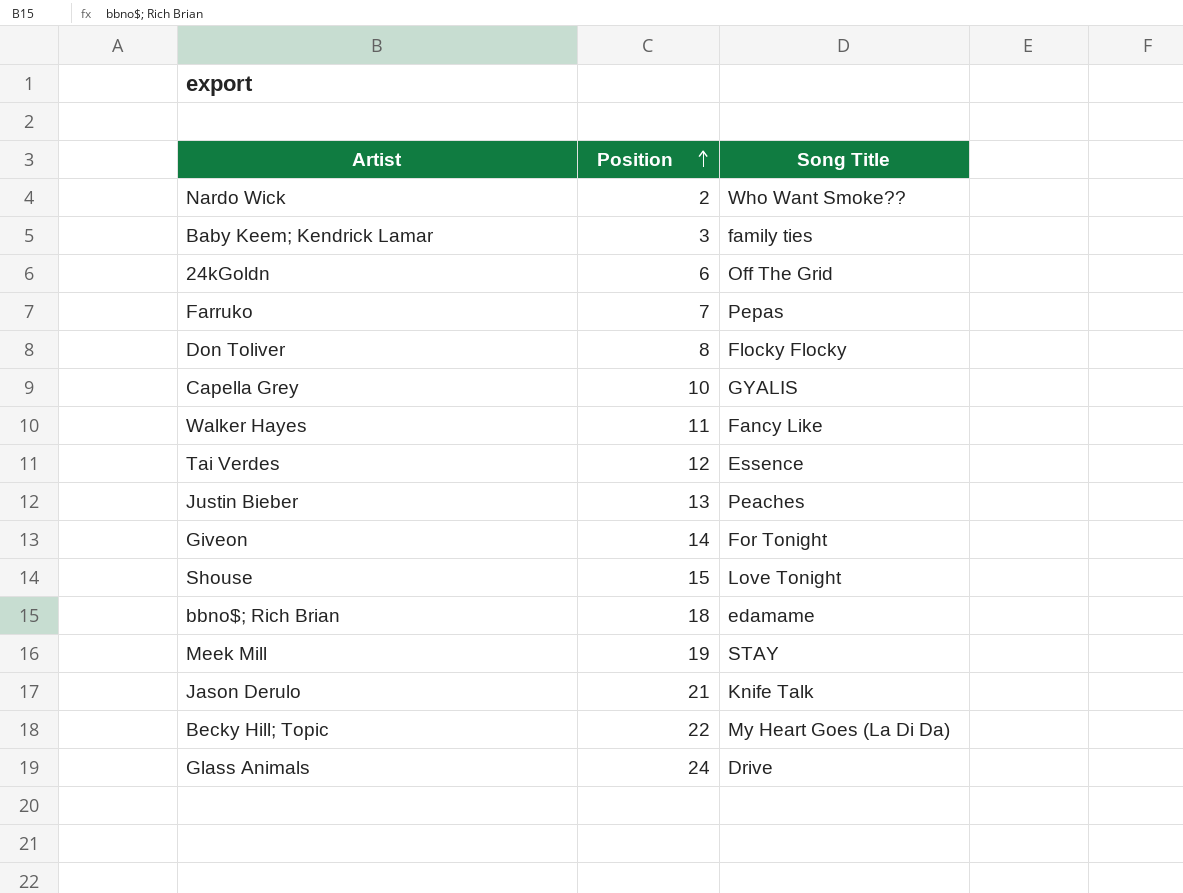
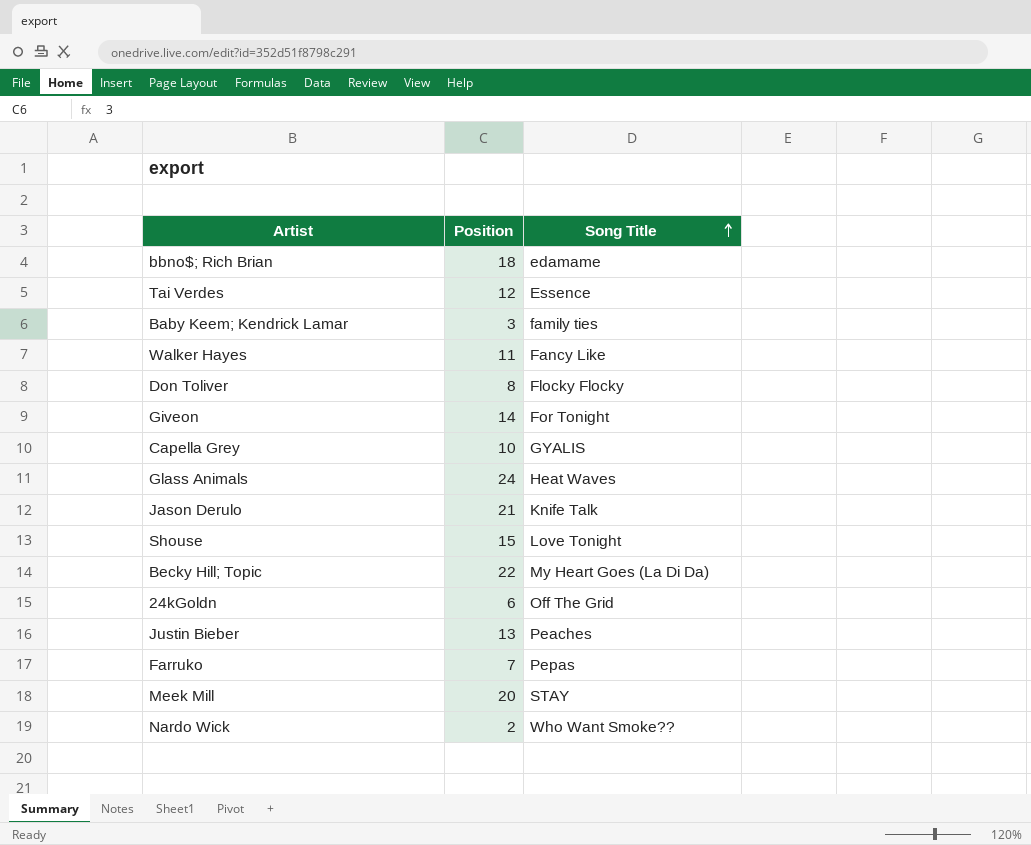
row order: Position ascending -> Song Title ascending
Glass Animals | Song Title: Drive -> Heat Waves
Meek Mill | Position: 19 -> 20

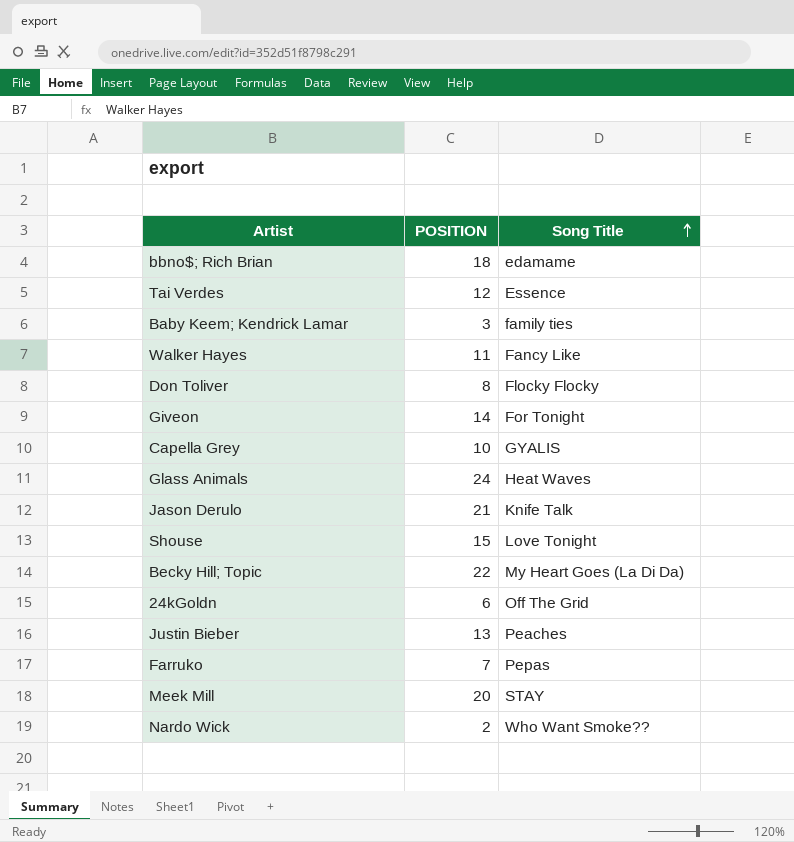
column name: Position -> POSITION

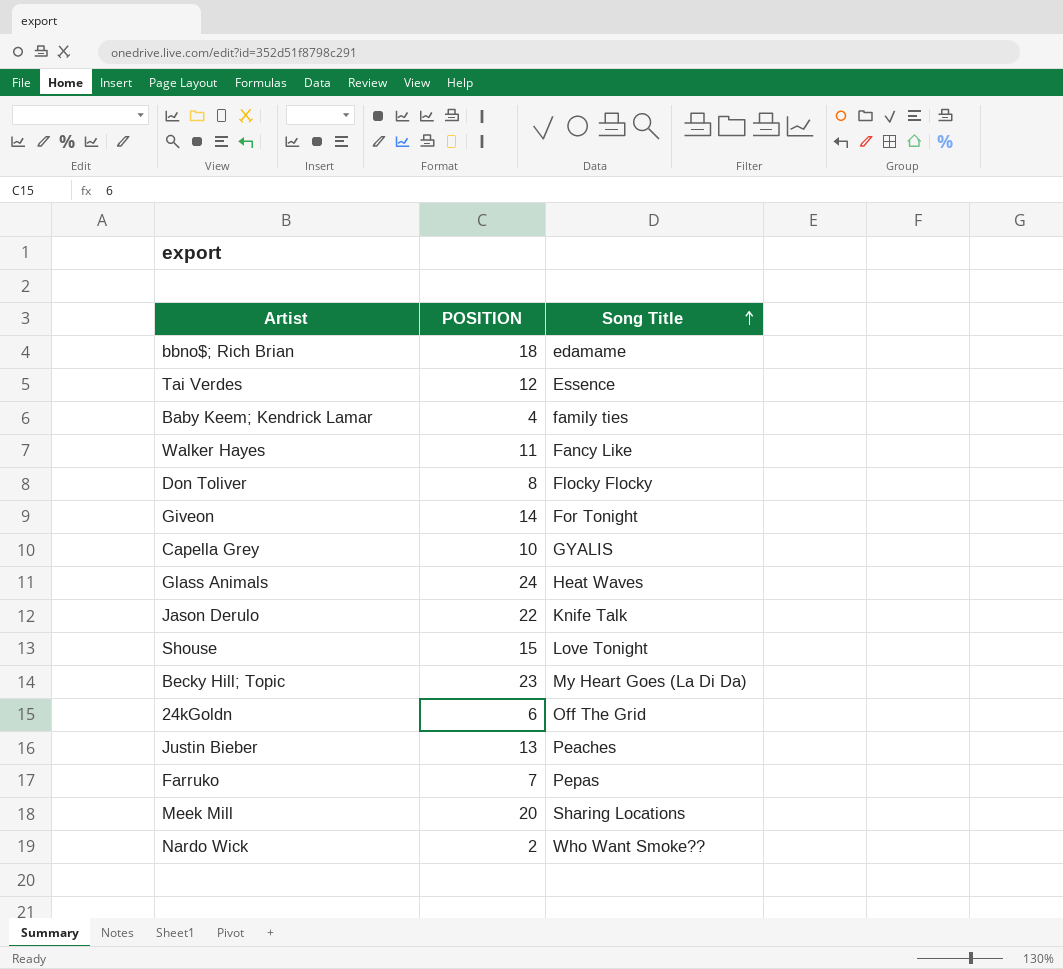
Baby Keem; Kendrick Lamar | POSITION: 3 -> 4
Jason Derulo | POSITION: 21 -> 22
Becky Hill; Topic | POSITION: 22 -> 23
Meek Mill | Song Title: STAY -> Sharing Locations

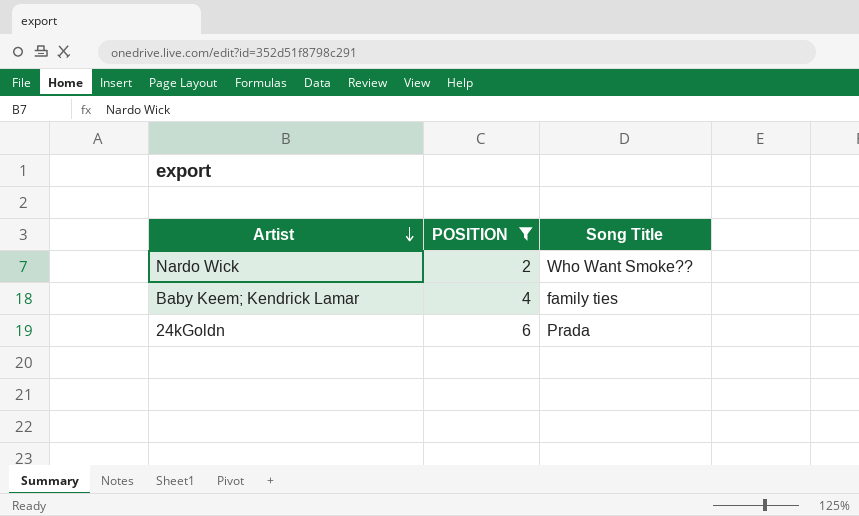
filter: none -> POSITION <= 6
row order: Song Title ascending -> Artist descending
24kGoldn | Song Title: Off The Grid -> Prada

